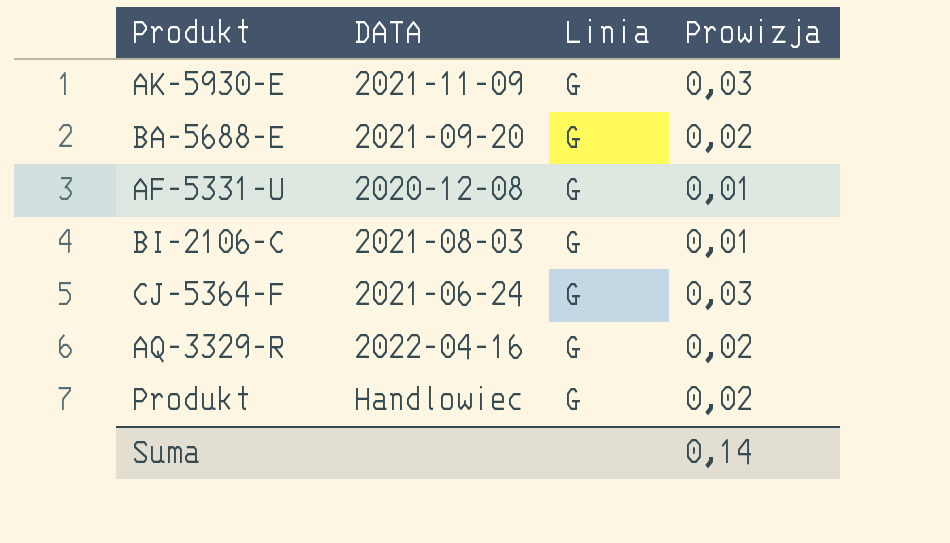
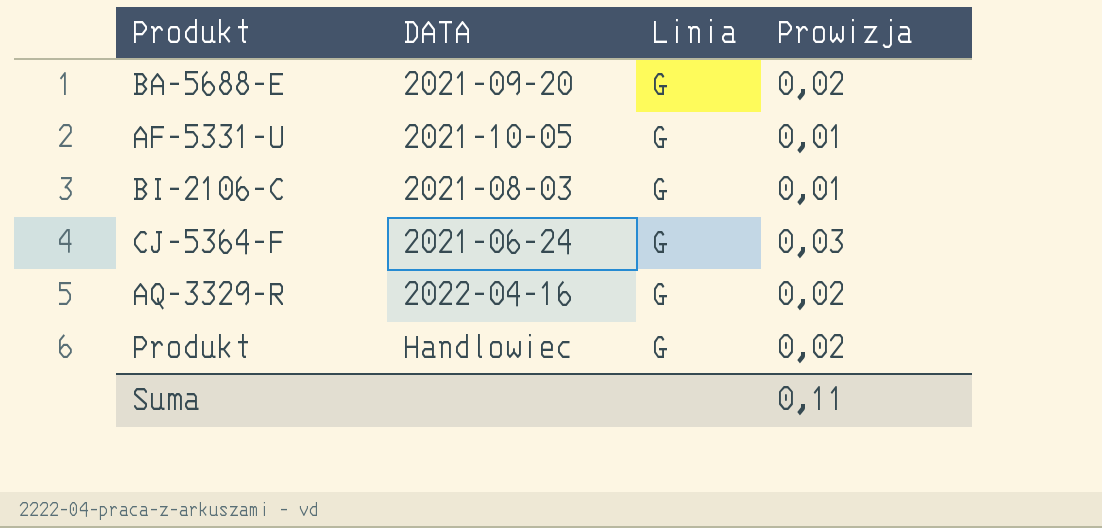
row AK-5930-E: 2021-11-09 | G | 0,03 -> none
AF-5331-U | DATA: 2020-12-08 -> 2021-10-05
Suma | Prowizja: 0,14 -> 0,11

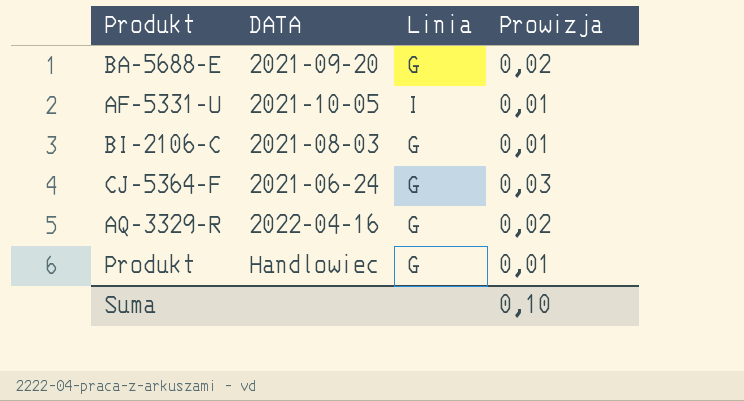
AF-5331-U | Linia: G -> I
Produkt | Prowizja: 0,02 -> 0,01
Suma | Prowizja: 0,11 -> 0,10

